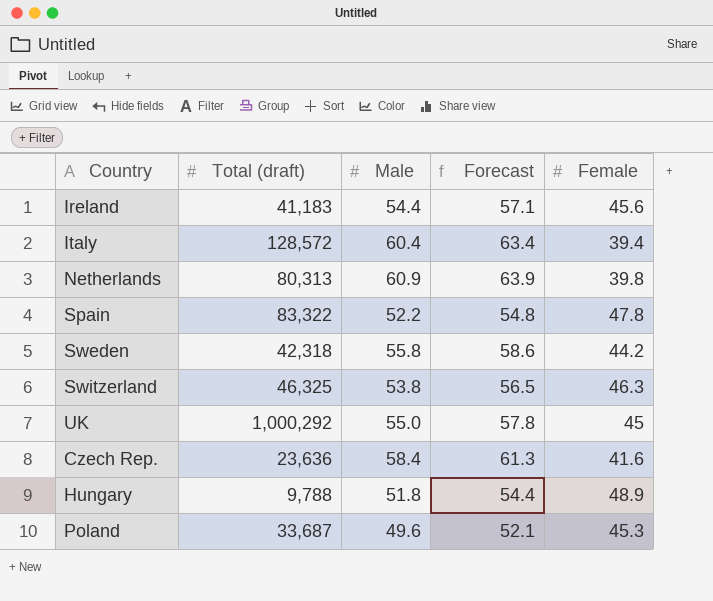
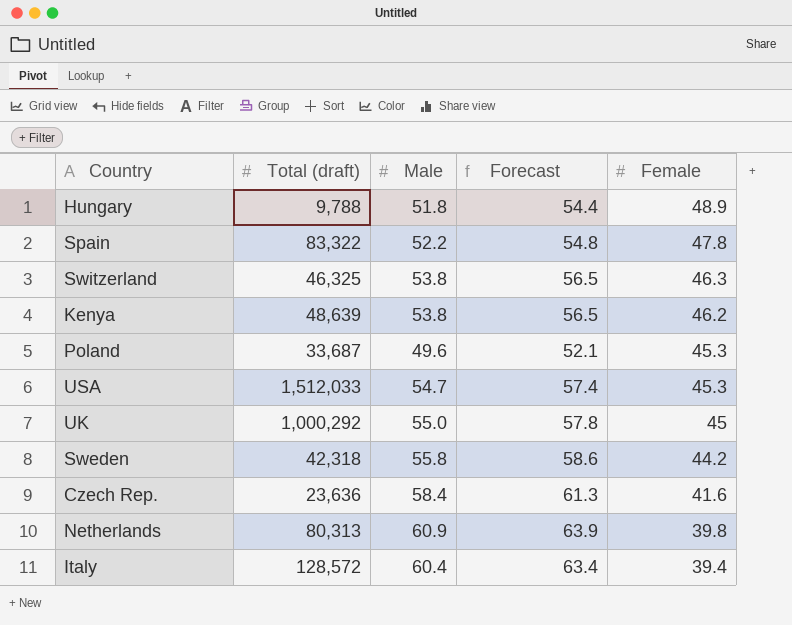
row order: none -> Female descending
row Ireland: 41,183 | 54.4 | 57.1 | 45.6 -> none
row Kenya: none -> 48,639 | 53.8 | 56.5 | 46.2
row USA: none -> 1,512,033 | 54.7 | 57.4 | 45.3

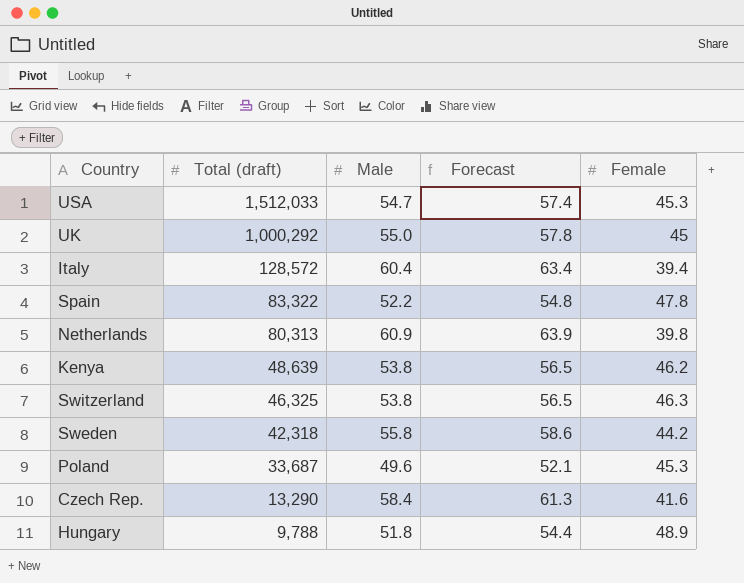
row order: Female descending -> Total (draft) descending
Czech Rep. | Total (draft): 23,636 -> 13,290

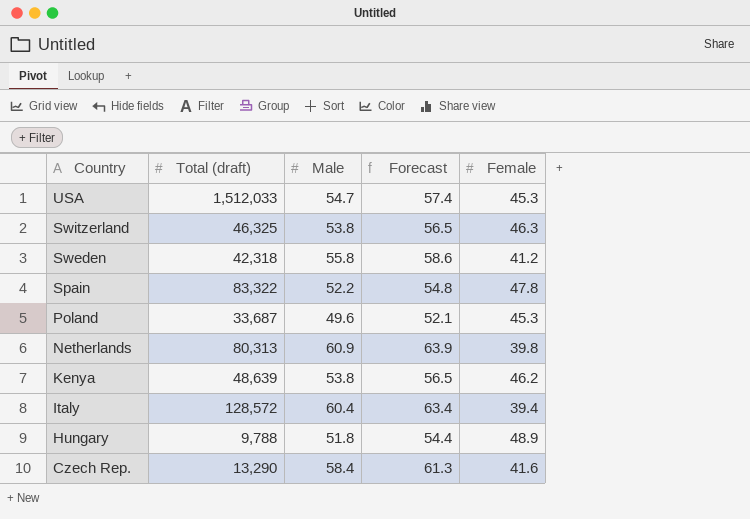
row order: Total (draft) descending -> Country descending
row UK: 1,000,292 | 55.0 | 57.8 | 45 -> none
Sweden | Female: 44.2 -> 41.2

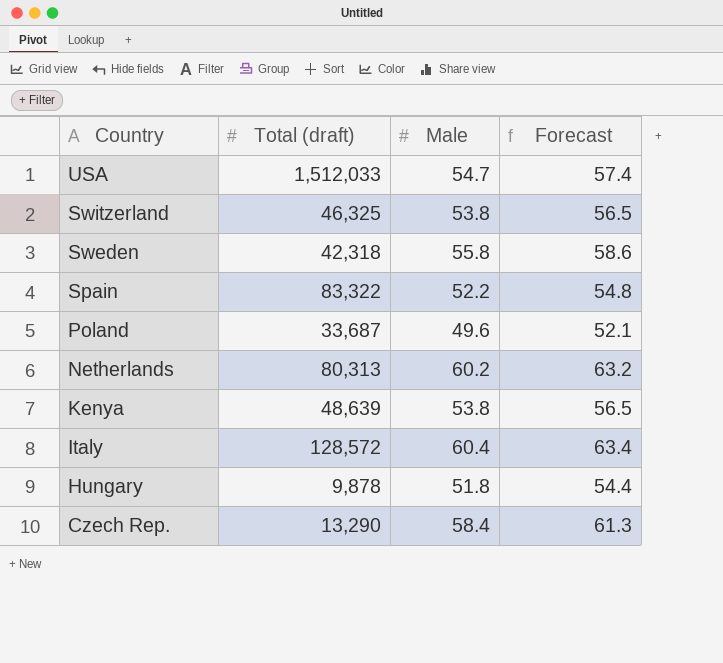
column Female | position: 5 -> none
Netherlands | Male: 60.9 -> 60.2
Netherlands | Forecast: 63.9 -> 63.2
Hungary | Total (draft): 9,788 -> 9,878

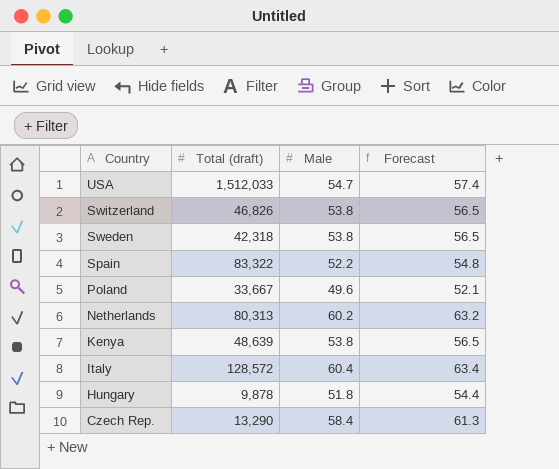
Switzerland | Total (draft): 46,325 -> 46,826
Sweden | Male: 55.8 -> 53.8
Sweden | Forecast: 58.6 -> 56.5
Poland | Total (draft): 33,687 -> 33,667

